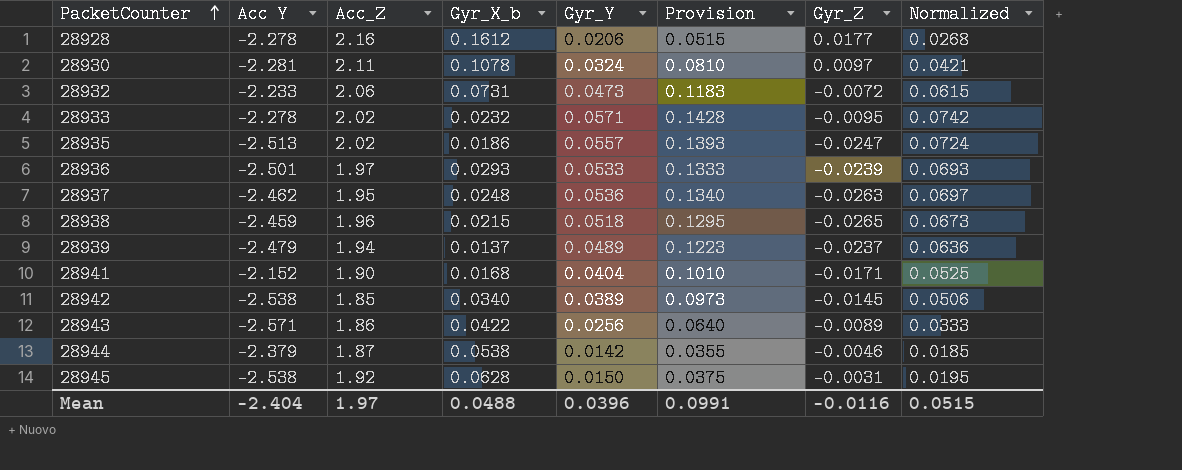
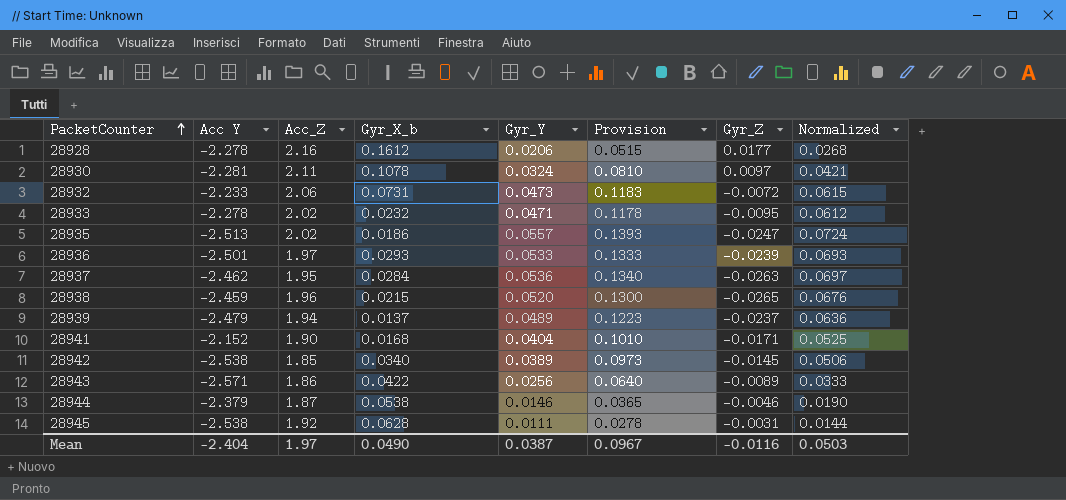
28933 | Gyr_Y: 0.0571 -> 0.0471
28933 | Provision: 0.1428 -> 0.1178
28933 | Normalized: 0.0742 -> 0.0612
28937 | Gyr_X_b: 0.0248 -> 0.0284
28938 | Gyr_Y: 0.0518 -> 0.0520
28938 | Provision: 0.1295 -> 0.1300
28938 | Normalized: 0.0673 -> 0.0676
28944 | Gyr_Y: 0.0142 -> 0.0146
28944 | Provision: 0.0355 -> 0.0365
28944 | Normalized: 0.0185 -> 0.0190
28945 | Gyr_Y: 0.0150 -> 0.0111
28945 | Provision: 0.0375 -> 0.0278
28945 | Normalized: 0.0195 -> 0.0144
Mean | Gyr_X_b: 0.0488 -> 0.0490
Mean | Gyr_Y: 0.0396 -> 0.0387
Mean | Provision: 0.0991 -> 0.0967
Mean | Normalized: 0.0515 -> 0.0503

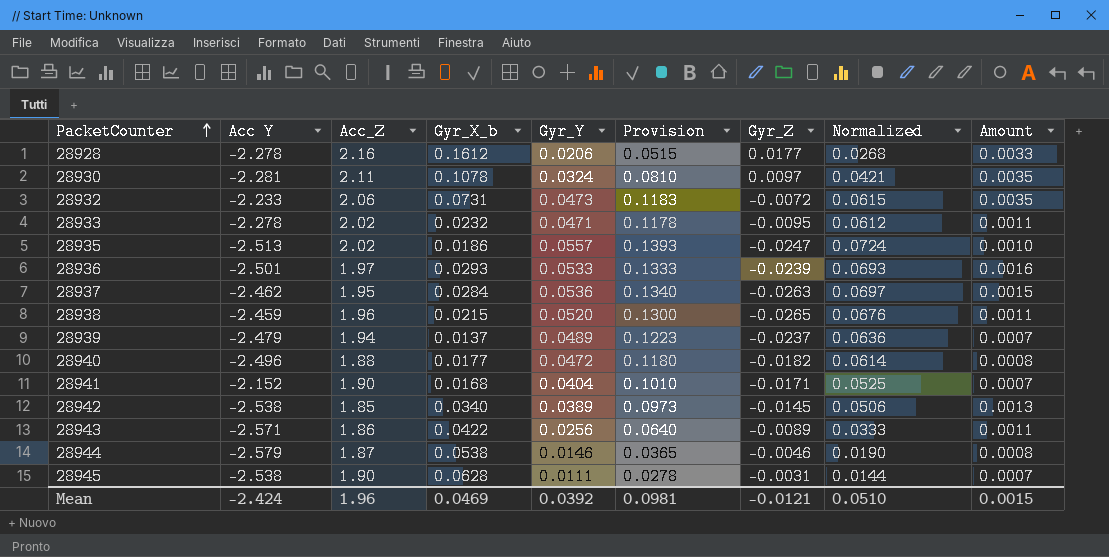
column Amount | formula: none -> [Gyr_X_b] * [Gyr_Y]
row 28940: none -> -2.496 | 1.88 | 0.0177 | 0.0472 | 0.1180 | -0.0182 | 0.0614 | 0.0008
28944 | Acc Y: -2.379 -> -2.579
28945 | Acc_Z: 1.92 -> 1.90
Mean | Acc Y: -2.404 -> -2.424
Mean | Acc_Z: 1.97 -> 1.96
Mean | Gyr_X_b: 0.0490 -> 0.0469
Mean | Gyr_Y: 0.0387 -> 0.0392
Mean | Provision: 0.0967 -> 0.0981
Mean | Gyr_Z: -0.0116 -> -0.0121
Mean | Normalized: 0.0503 -> 0.0510

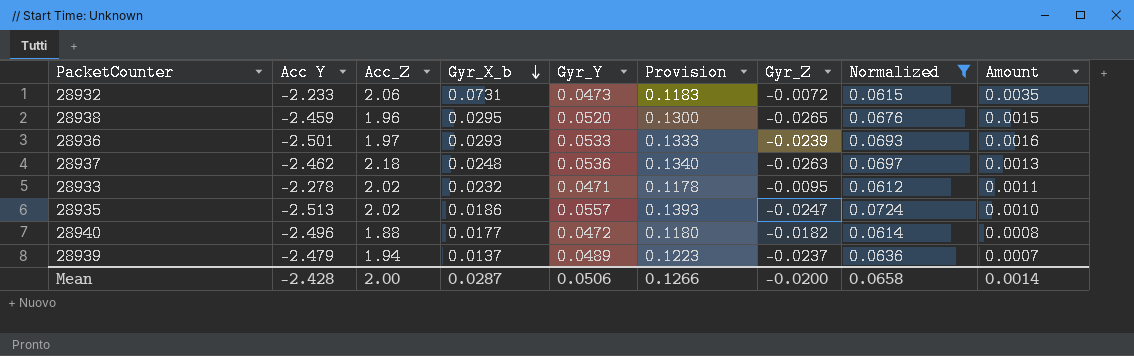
filter: none -> Normalized >= 0.0612
row order: PacketCounter ascending -> Gyr_X_b descending
28938 | Gyr_X_b: 0.0215 -> 0.0295
28938 | Amount: 0.0011 -> 0.0015
28937 | Acc_Z: 1.95 -> 2.18
28937 | Gyr_X_b: 0.0284 -> 0.0248
28937 | Amount: 0.0015 -> 0.0013
Mean | Acc Y: -2.424 -> -2.428
Mean | Acc_Z: 1.96 -> 2.00
Mean | Gyr_X_b: 0.0469 -> 0.0287
Mean | Gyr_Y: 0.0392 -> 0.0506
Mean | Provision: 0.0981 -> 0.1266
Mean | Gyr_Z: -0.0121 -> -0.0200
Mean | Normalized: 0.0510 -> 0.0658
Mean | Amount: 0.0015 -> 0.0014

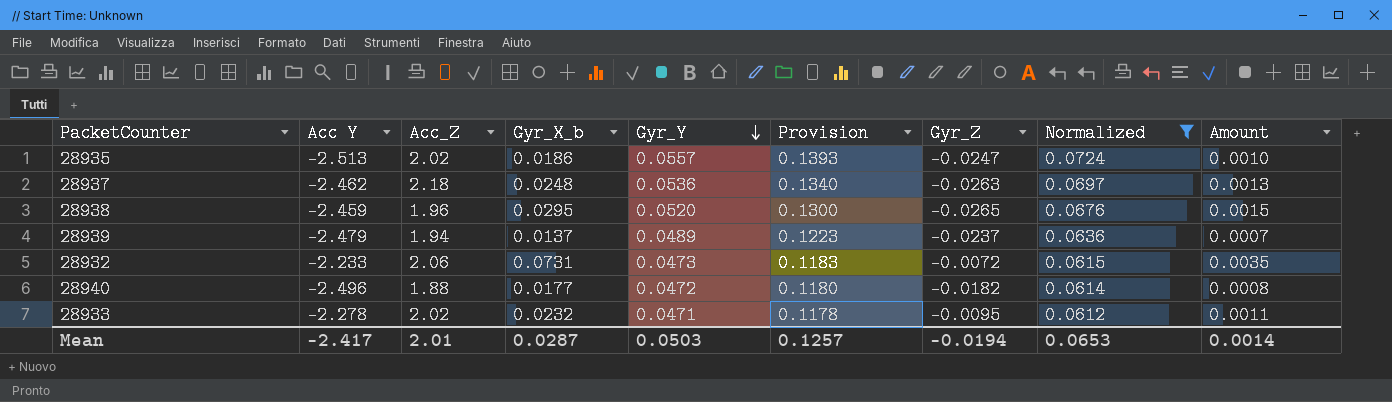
row order: Gyr_X_b descending -> Gyr_Y descending
row 28936: -2.501 | 1.97 | 0.0293 | 0.0533 | 0.1333 | -0.0239 | 0.0693 | 0.0016 -> none
Mean | Acc Y: -2.428 -> -2.417
Mean | Acc_Z: 2.00 -> 2.01
Mean | Gyr_Y: 0.0506 -> 0.0503
Mean | Provision: 0.1266 -> 0.1257
Mean | Gyr_Z: -0.0200 -> -0.0194
Mean | Normalized: 0.0658 -> 0.0653

